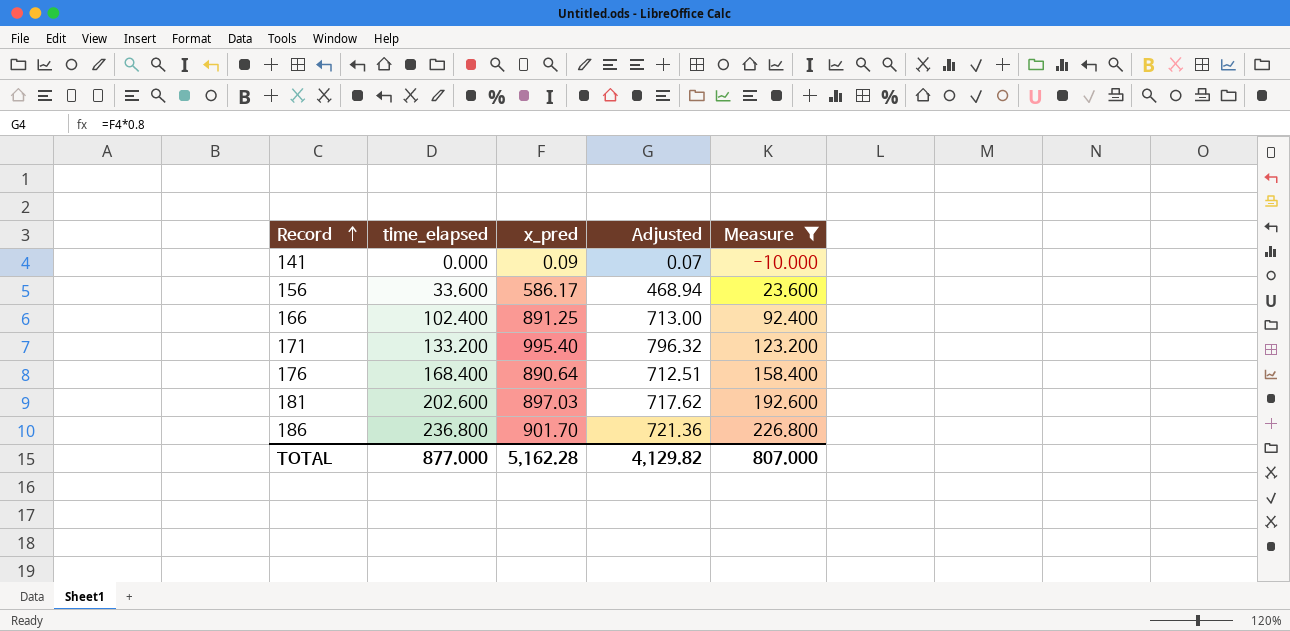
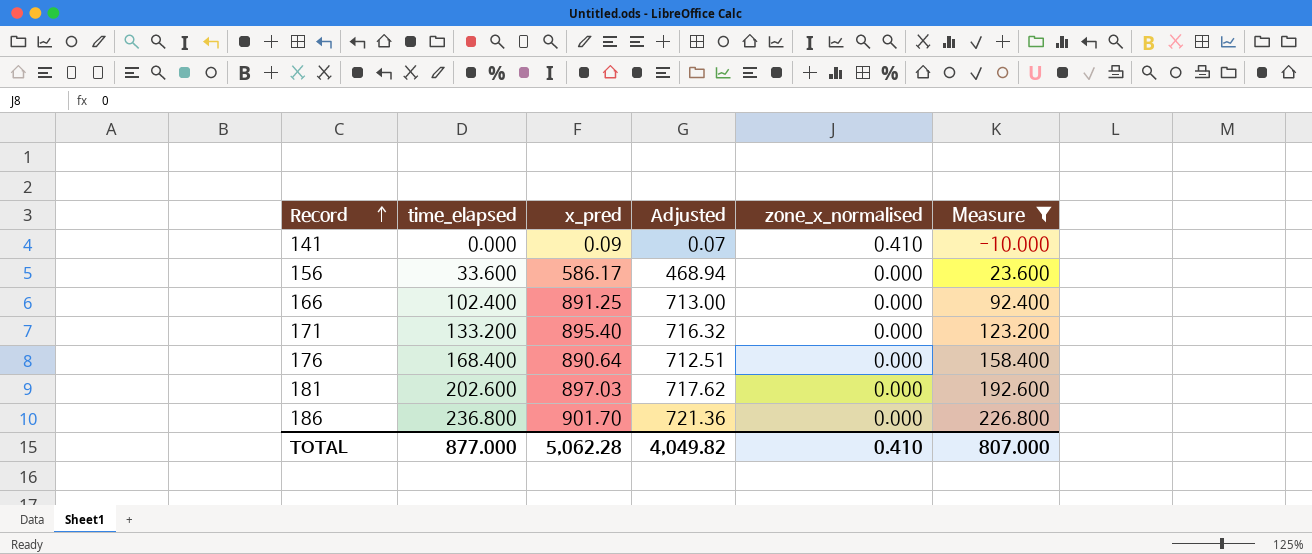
column zone_x_normalised | position: none -> 5
171 | x_pred: 995.40 -> 895.40
171 | Adjusted: 796.32 -> 716.32
TOTAL | x_pred: 5,162.28 -> 5,062.28
TOTAL | Adjusted: 4,129.82 -> 4,049.82

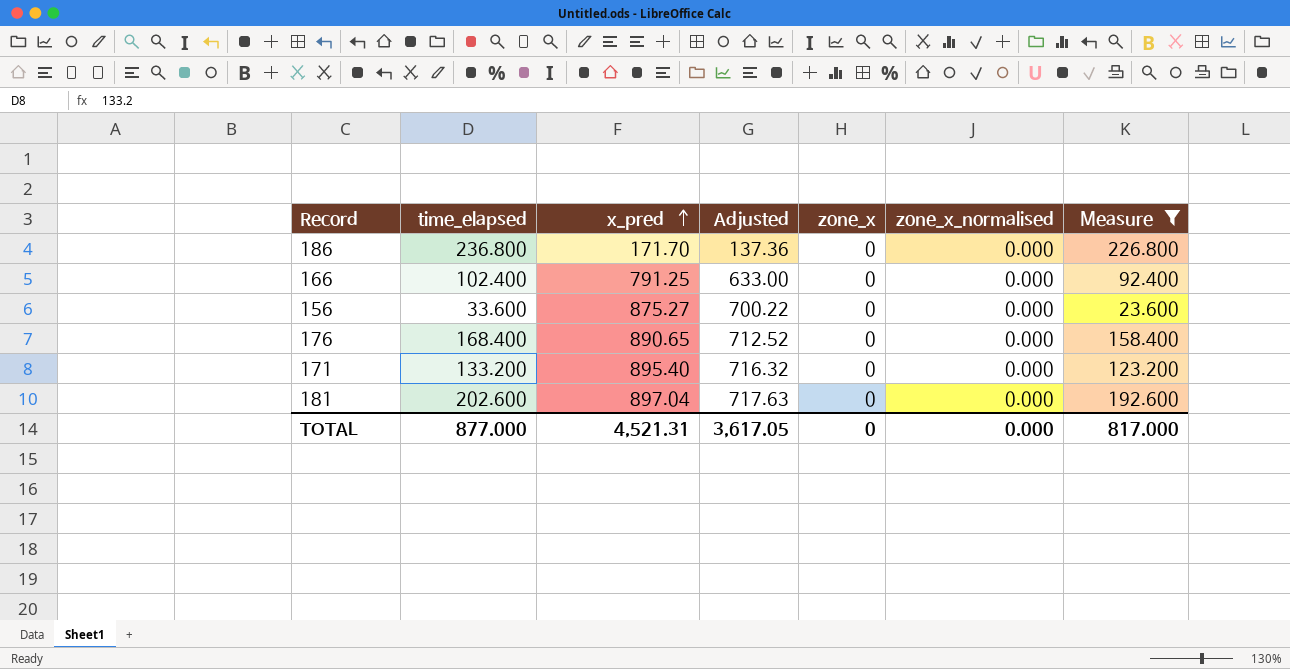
row order: Record ascending -> x_pred ascending
column zone_x | position: none -> 5
row 141: 0.000 | 0.09 | 0.07 | 0.410 | -10.000 -> none
186 | x_pred: 901.70 -> 171.70
186 | Adjusted: 721.36 -> 137.36
166 | x_pred: 891.25 -> 791.25
166 | Adjusted: 713.00 -> 633.00
156 | x_pred: 586.17 -> 875.27
156 | Adjusted: 468.94 -> 700.22
176 | x_pred: 890.64 -> 890.65
176 | Adjusted: 712.51 -> 712.52
181 | x_pred: 897.03 -> 897.04
181 | Adjusted: 717.62 -> 717.63
TOTAL | x_pred: 5,062.28 -> 4,521.31
TOTAL | Adjusted: 4,049.82 -> 3,617.05
TOTAL | zone_x_normalised: 0.410 -> 0.000
TOTAL | Measure: 807.000 -> 817.000

